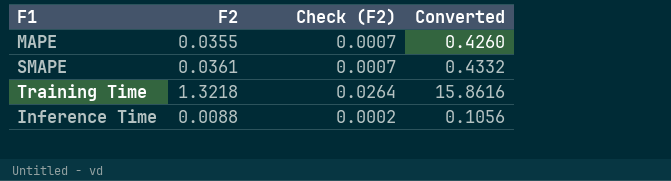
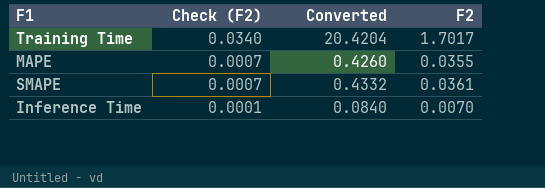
row order: none -> Check (F2) descending
column F2 | position: 2 -> 4
Training Time | Check (F2): 0.0264 -> 0.0340
Training Time | Converted: 15.8616 -> 20.4204
Training Time | F2: 1.3218 -> 1.7017
Inference Time | Check (F2): 0.0002 -> 0.0001
Inference Time | Converted: 0.1056 -> 0.0840
Inference Time | F2: 0.0088 -> 0.0070

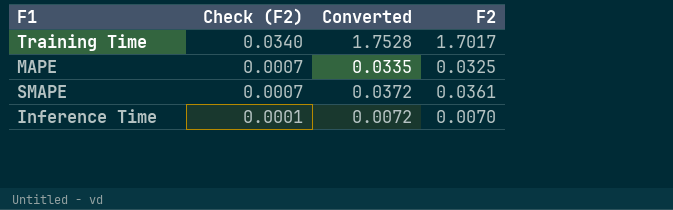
column Converted | formula: [F2] * 12 -> [F2] * 1.03
MAPE | F2: 0.0355 -> 0.0325

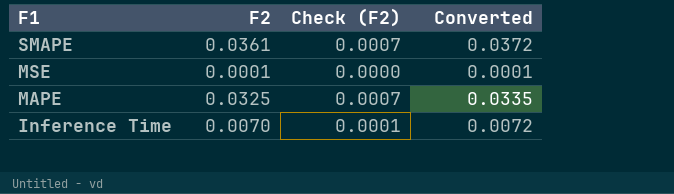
row order: Check (F2) descending -> F1 descending
column F2 | position: 4 -> 2
row Training Time: 0.0340 | 1.7528 | 1.7017 -> none
row MSE: none -> 0.0001 | 0.0000 | 0.0001

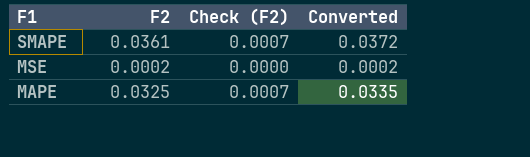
row Inference Time: 0.0070 | 0.0001 | 0.0072 -> none
MSE | F2: 0.0001 -> 0.0002
MSE | Converted: 0.0001 -> 0.0002

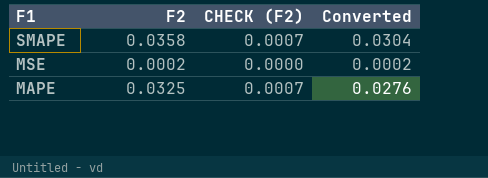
column name: Check (F2) -> CHECK (F2)
column Converted | formula: [F2] * 1.03 -> [F2] * 0.85
SMAPE | F2: 0.0361 -> 0.0358

